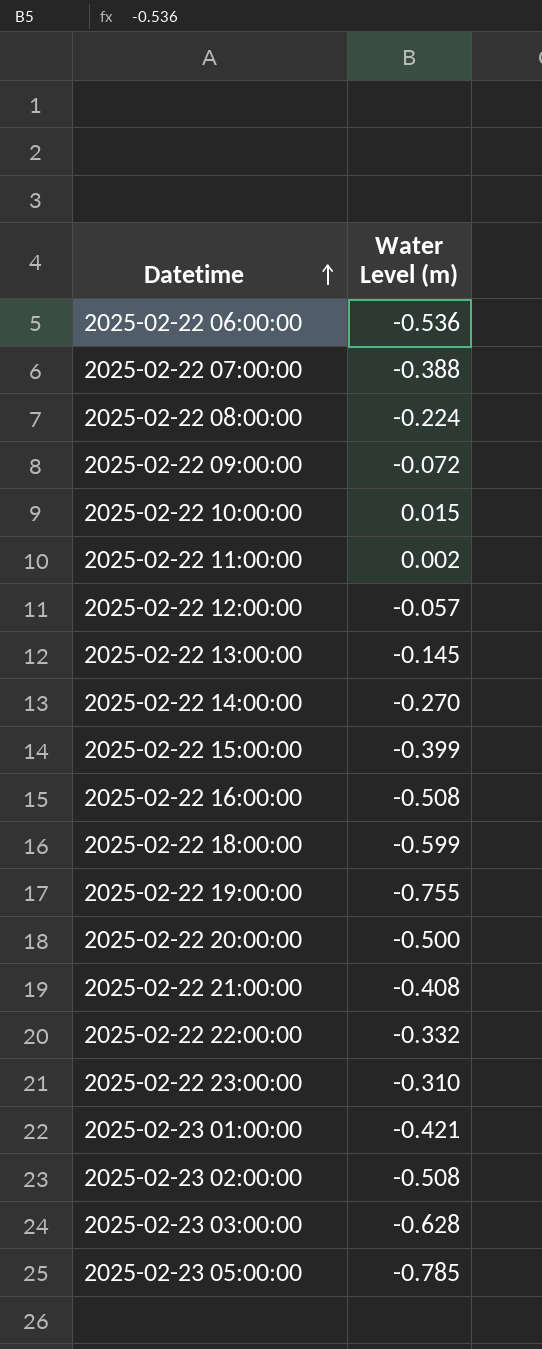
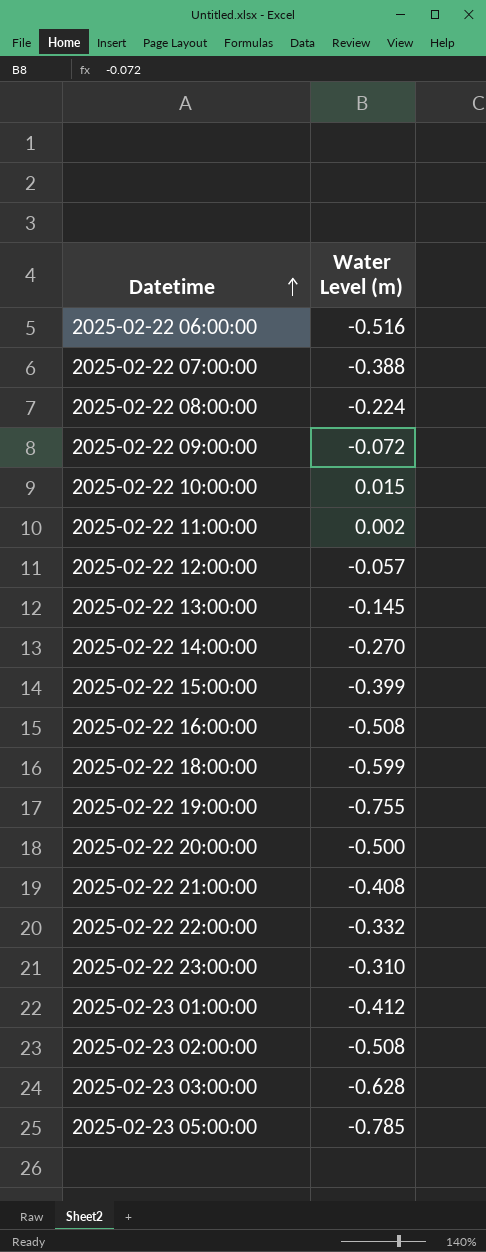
2025-02-22 06:00:00 | Water Level (m): -0.536 -> -0.516
2025-02-23 01:00:00 | Water Level (m): -0.421 -> -0.412

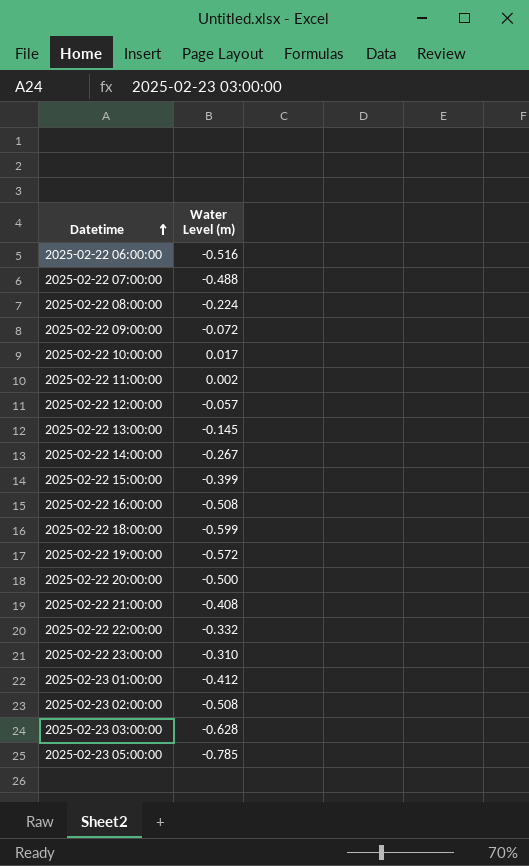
2025-02-22 07:00:00 | Water Level (m): -0.388 -> -0.488
2025-02-22 10:00:00 | Water Level (m): 0.015 -> 0.017
2025-02-22 14:00:00 | Water Level (m): -0.270 -> -0.267
2025-02-22 19:00:00 | Water Level (m): -0.755 -> -0.572

